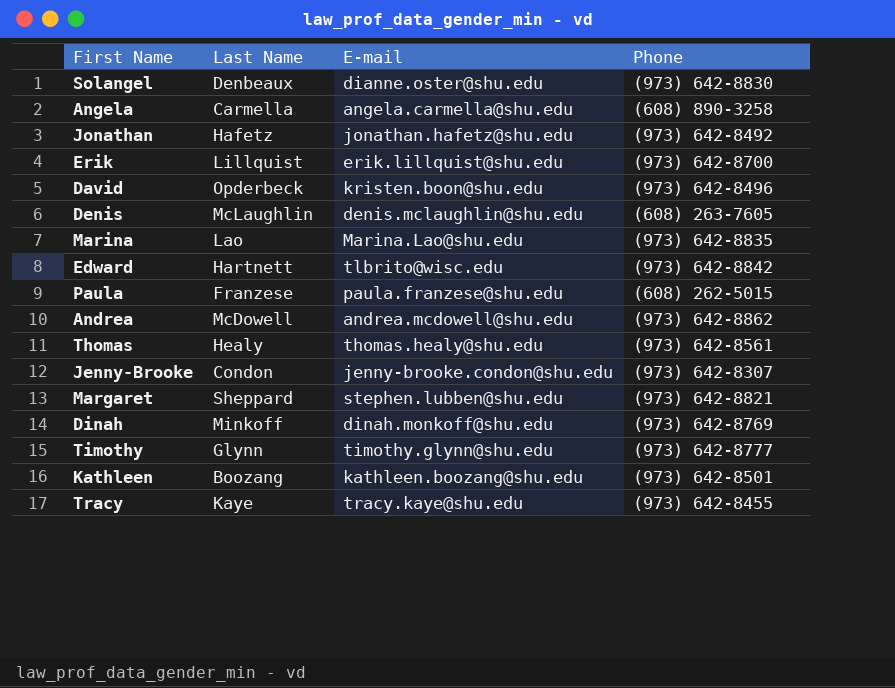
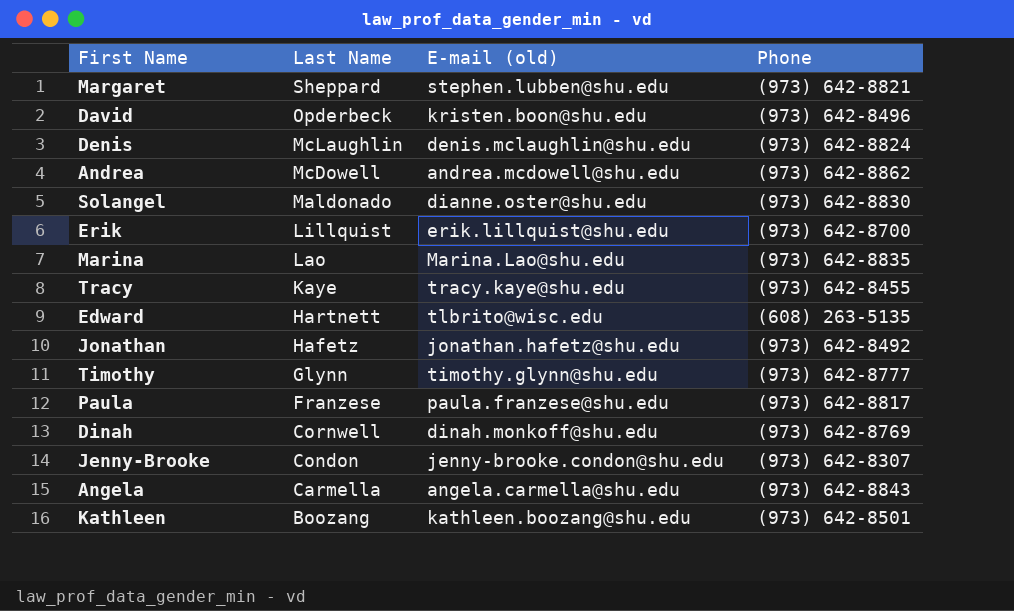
row order: none -> Last Name descending
column name: E-mail -> E-mail (old)
row Thomas: Healy | thomas.healy@shu.edu | (973) 642-8561 -> none
Denis | Phone: (608) 263-7605 -> (973) 642-8824
Solangel | Last Name: Denbeaux -> Maldonado
Edward | Phone: (973) 642-8842 -> (608) 263-5135
Paula | Phone: (608) 262-5015 -> (973) 642-8817
Dinah | Last Name: Minkoff -> Cornwell
Angela | Phone: (608) 890-3258 -> (973) 642-8843

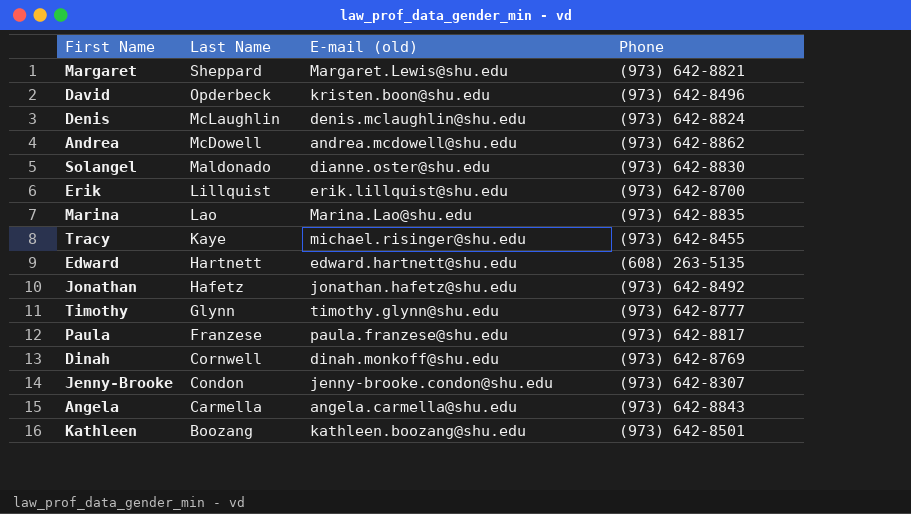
Margaret | E-mail (old): stephen.lubben@shu.edu -> Margaret.Lewis@shu.edu
Tracy | E-mail (old): tracy.kaye@shu.edu -> michael.risinger@shu.edu
Edward | E-mail (old): tlbrito@wisc.edu -> edward.hartnett@shu.edu

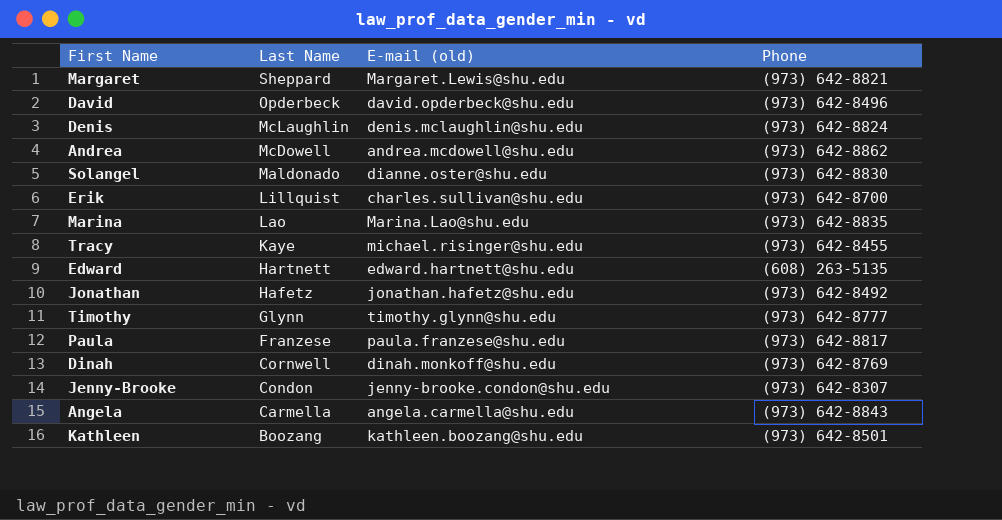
David | E-mail (old): kristen.boon@shu.edu -> david.opderbeck@shu.edu
Erik | E-mail (old): erik.lillquist@shu.edu -> charles.sullivan@shu.edu

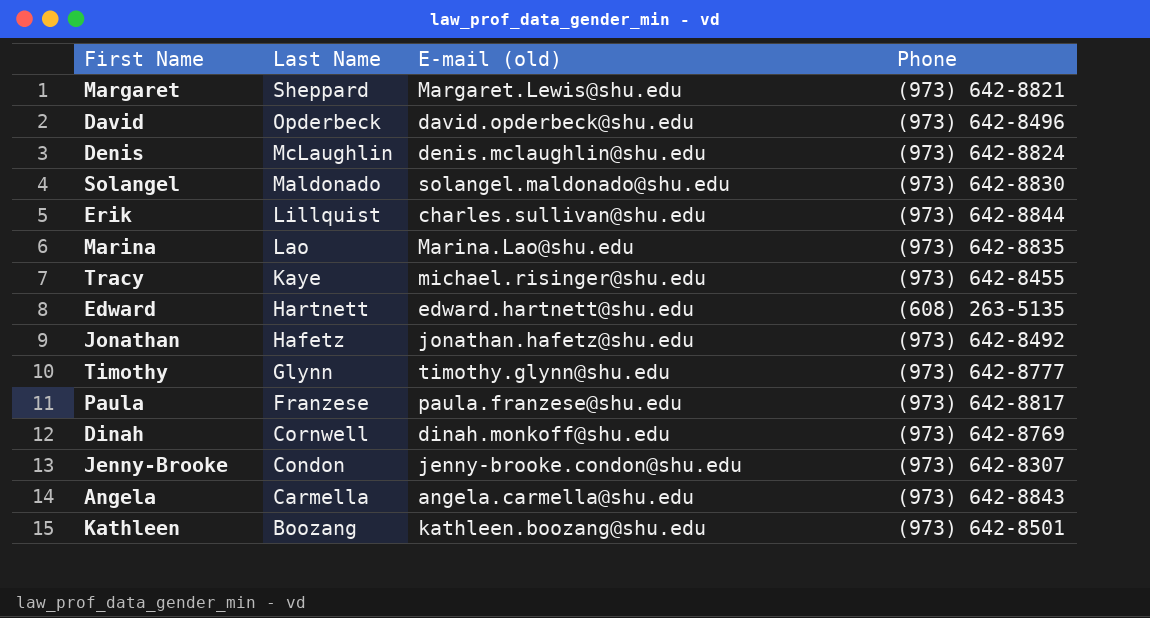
row Andrea: McDowell | andrea.mcdowell@shu.edu | (973) 642-8862 -> none
Solangel | E-mail (old): dianne.oster@shu.edu -> solangel.maldonado@shu.edu
Erik | Phone: (973) 642-8700 -> (973) 642-8844

